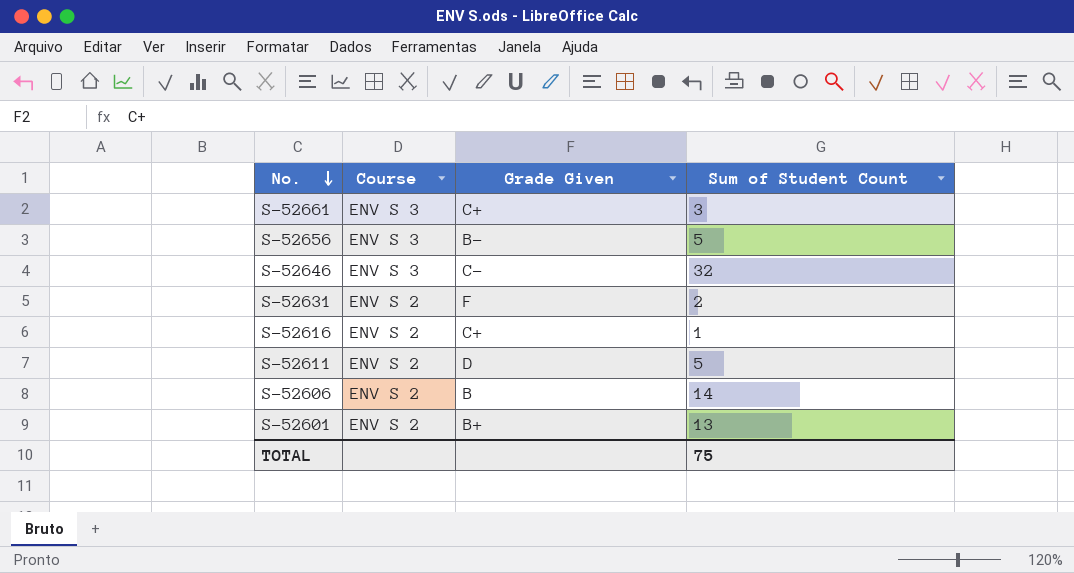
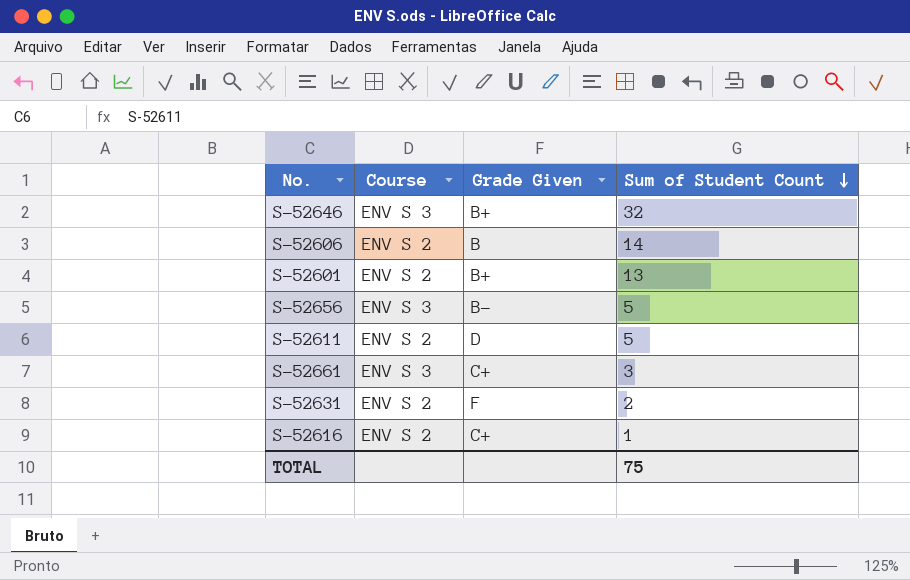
row order: No. descending -> Sum of Student Count descending
S-52646 | Grade Given: C- -> B+

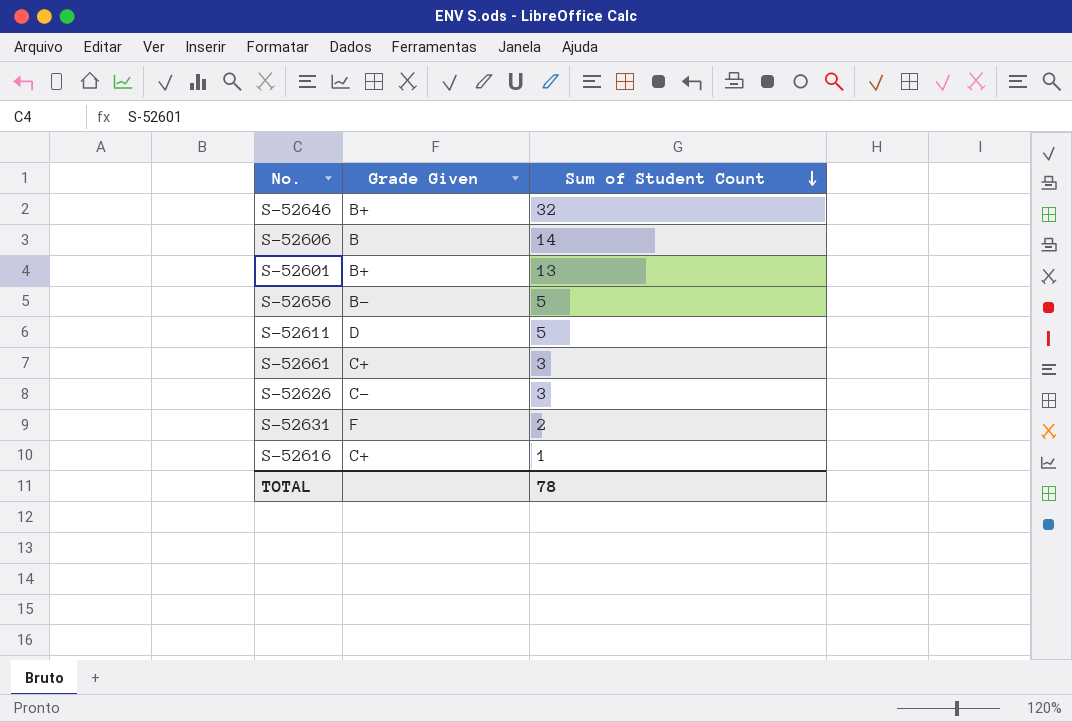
column Course | position: 2 -> none
row S-52626: none -> C- | 3
TOTAL | Sum of Student Count: 75 -> 78

